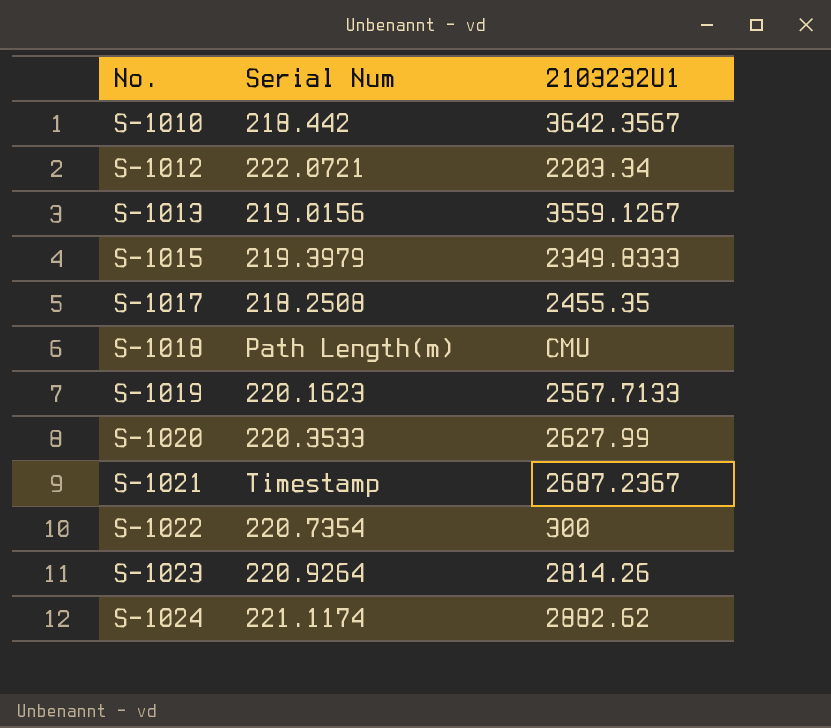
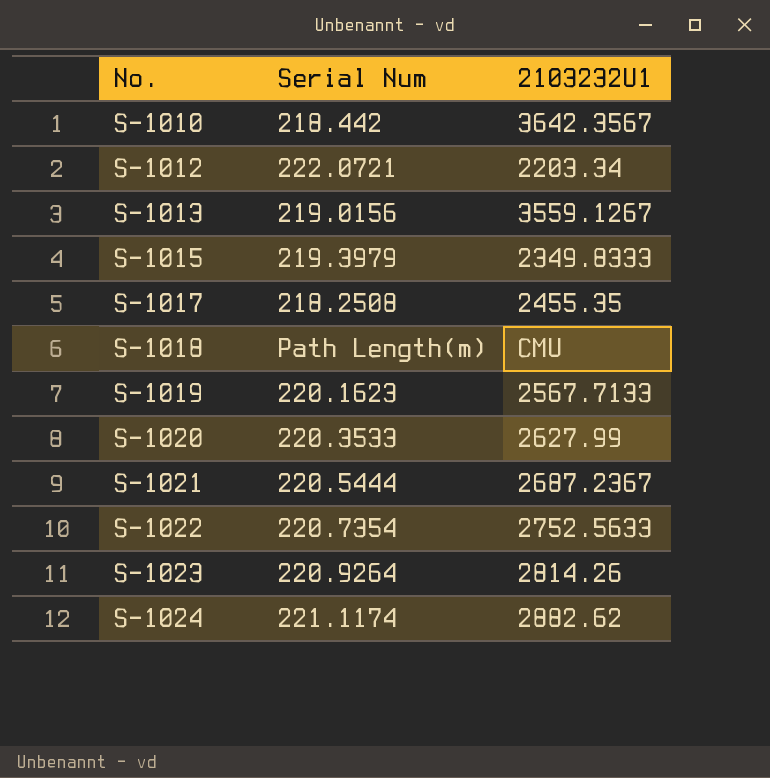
S-1021 | Serial Num: Timestamp -> 220.5444
S-1022 | 2103232U1: 300 -> 2752.5633

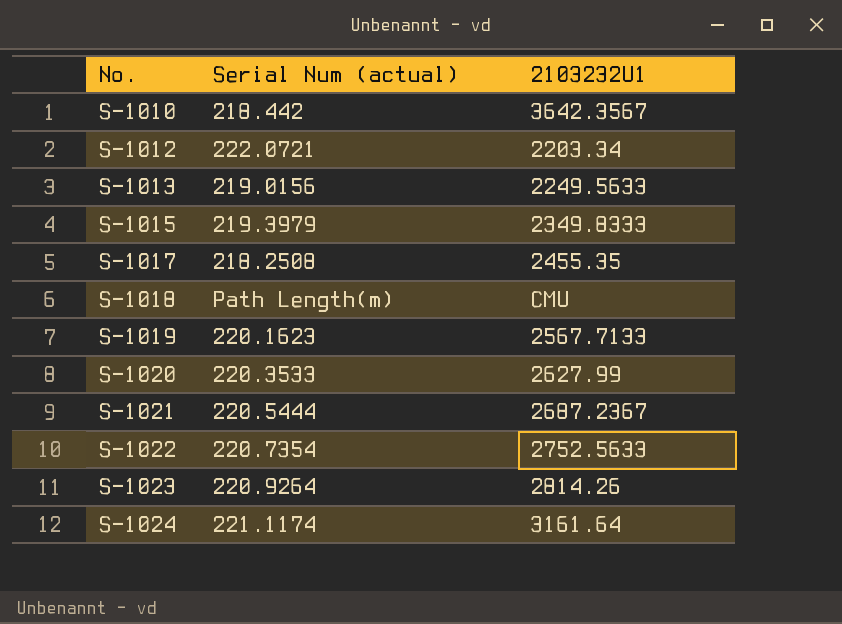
column name: Serial Num -> Serial Num (actual)
S-1013 | 2103232U1: 3559.1267 -> 2249.5633
S-1024 | 2103232U1: 2882.62 -> 3161.64

